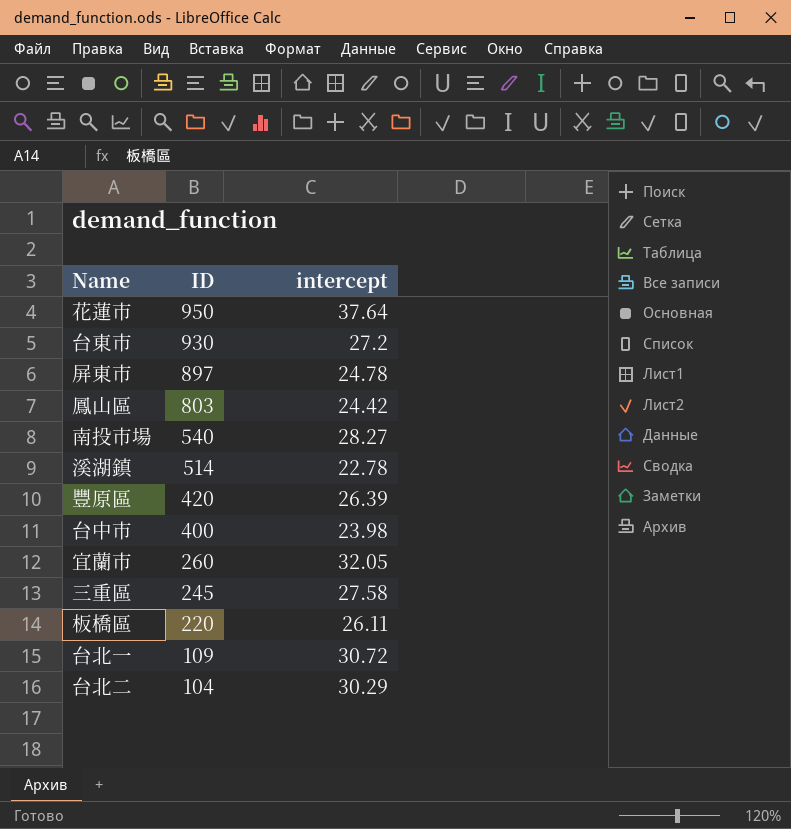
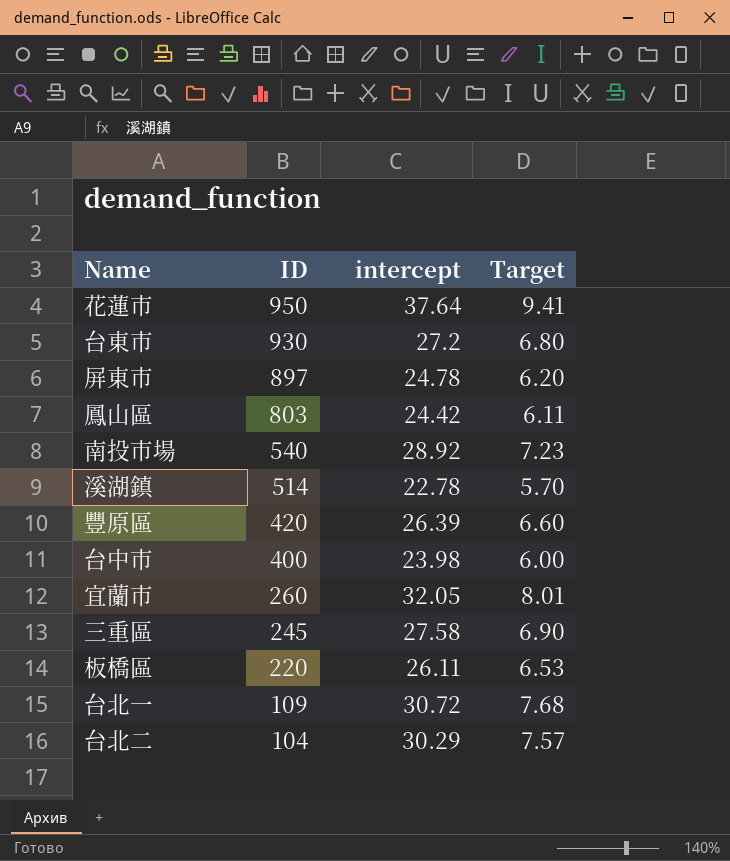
column Target | formula: none -> [intercept] * 0.25
南投市場 | intercept: 28.27 -> 28.92

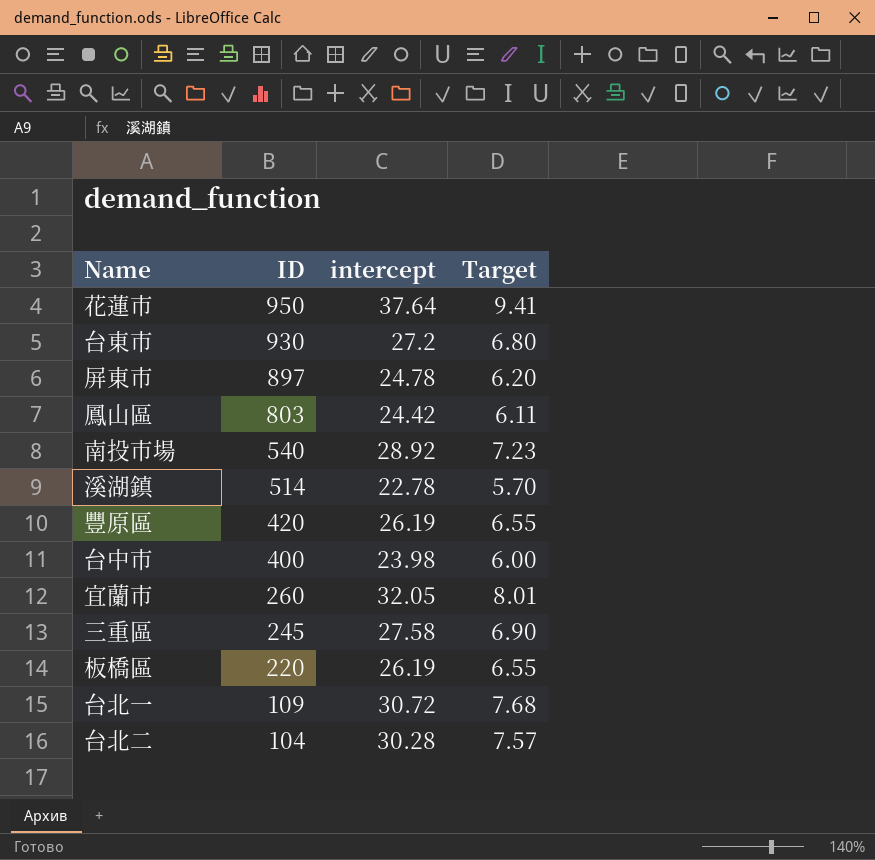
豐原區 | intercept: 26.39 -> 26.19
豐原區 | Target: 6.60 -> 6.55
板橋區 | intercept: 26.11 -> 26.19
板橋區 | Target: 6.53 -> 6.55
台北二 | intercept: 30.29 -> 30.28

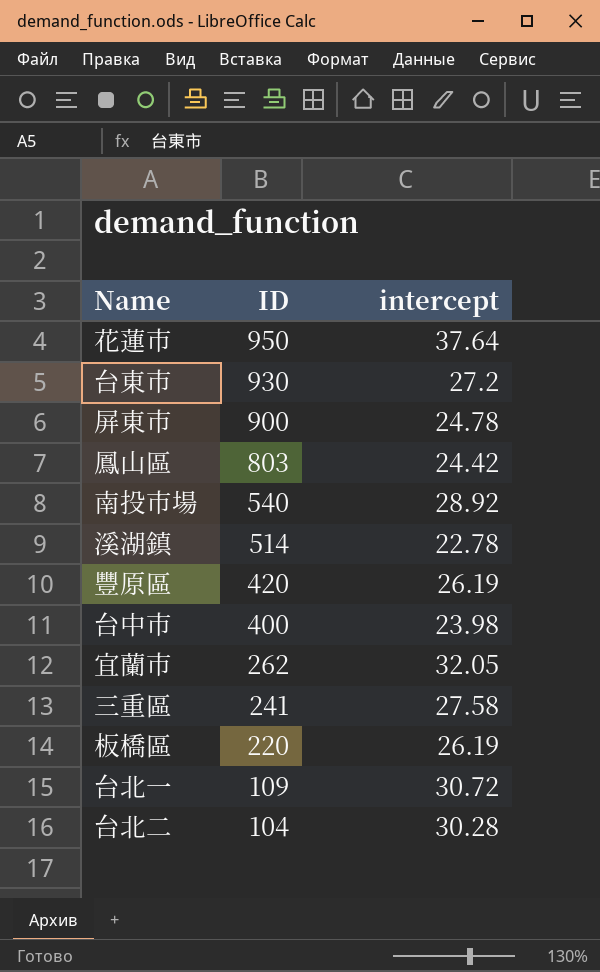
column Target | formula: [intercept] * 0.25 -> none
屏東市 | ID: 897 -> 900
宜蘭市 | ID: 260 -> 262
三重區 | ID: 245 -> 241

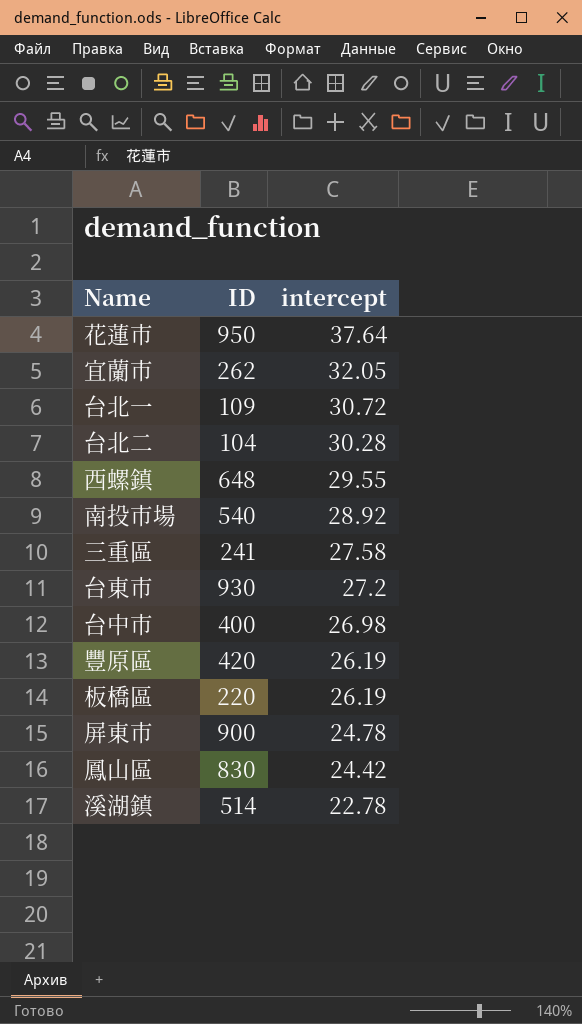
row order: ID descending -> intercept descending
row 西螺鎮: none -> 648 | 29.55
台中市 | intercept: 23.98 -> 26.98
鳳山區 | ID: 803 -> 830

